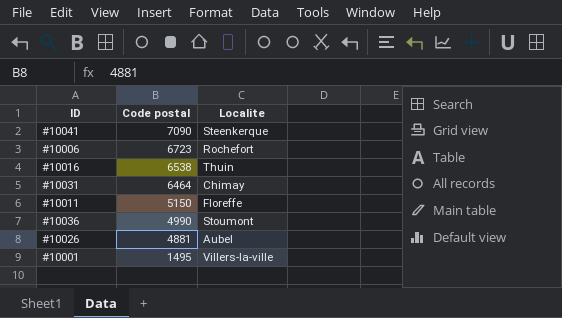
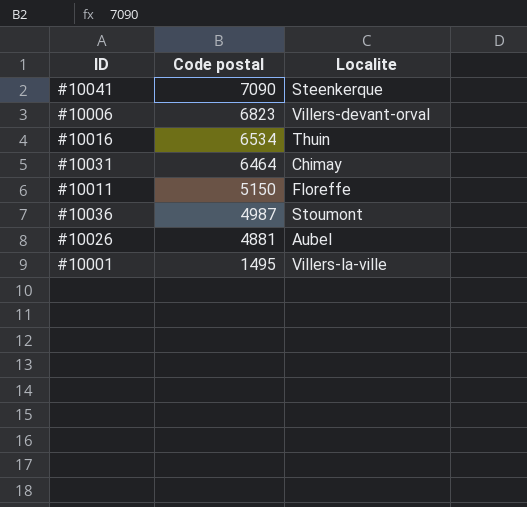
#10006 | Code postal: 6723 -> 6823
#10006 | Localite: Rochefort -> Villers-devant-orval
#10016 | Code postal: 6538 -> 6534
#10036 | Code postal: 4990 -> 4987

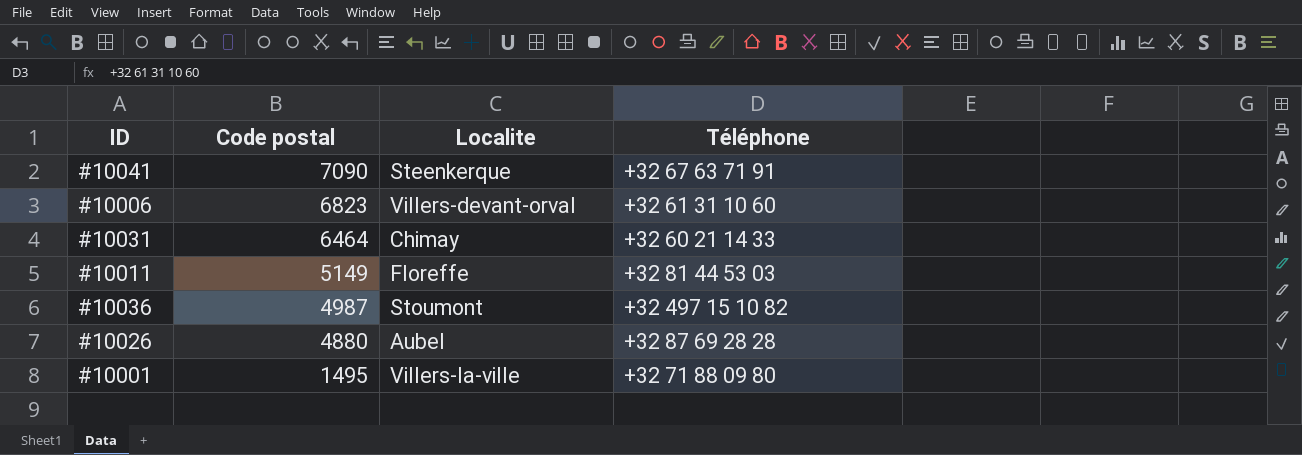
column Téléphone | position: none -> 4
row #10016: 6534 | Thuin -> none
#10011 | Code postal: 5150 -> 5149
#10026 | Code postal: 4881 -> 4880

